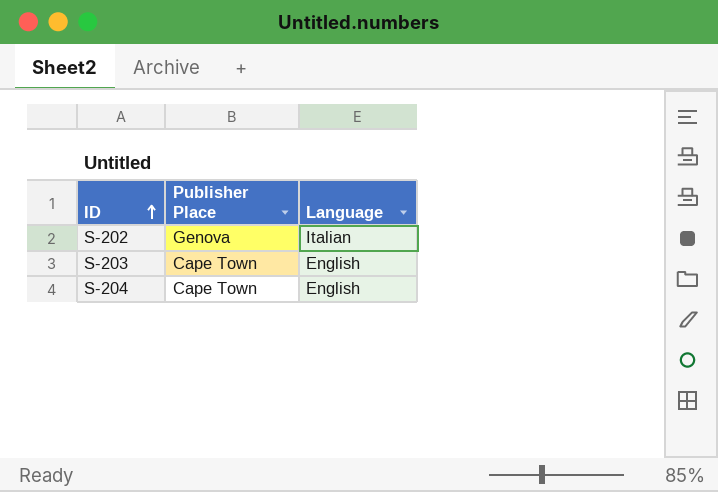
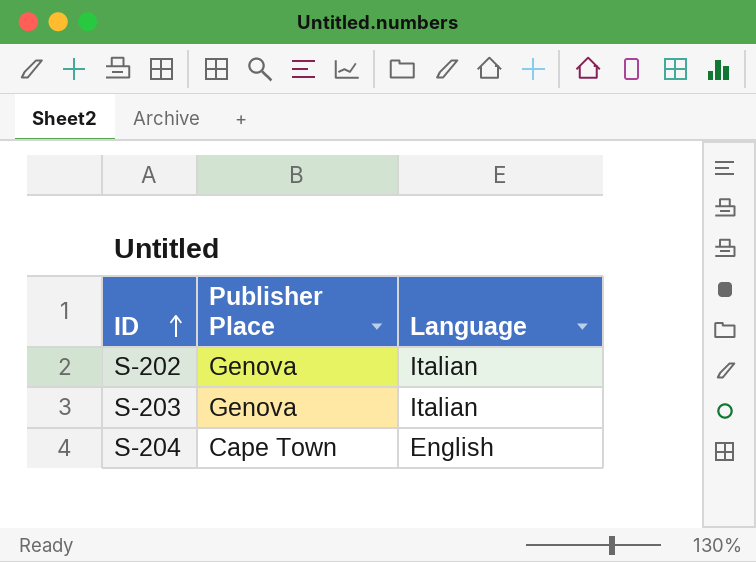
S-203 | Publisher Place: Cape Town -> Genova
S-203 | Language: English -> Italian

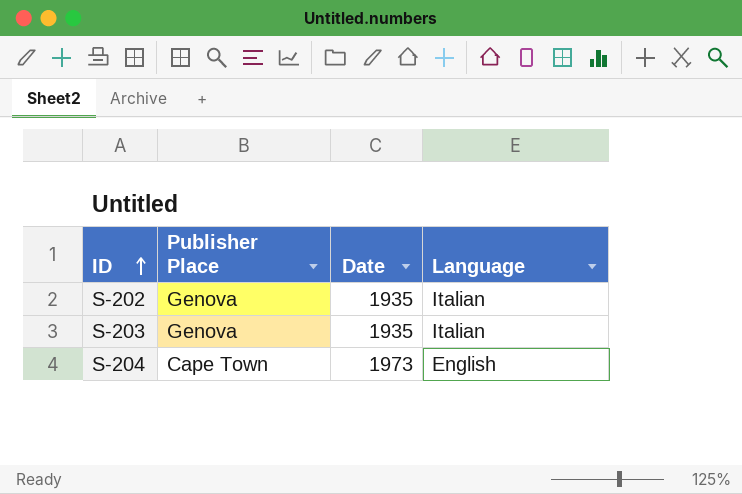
column Date | position: none -> 3

